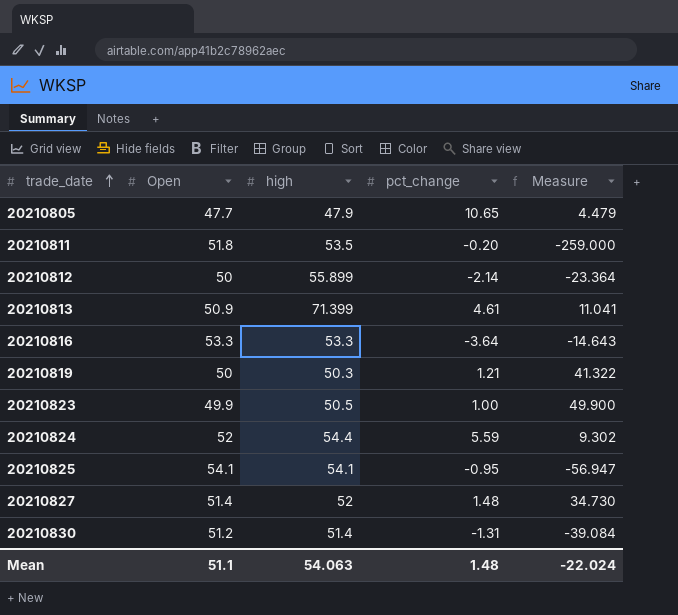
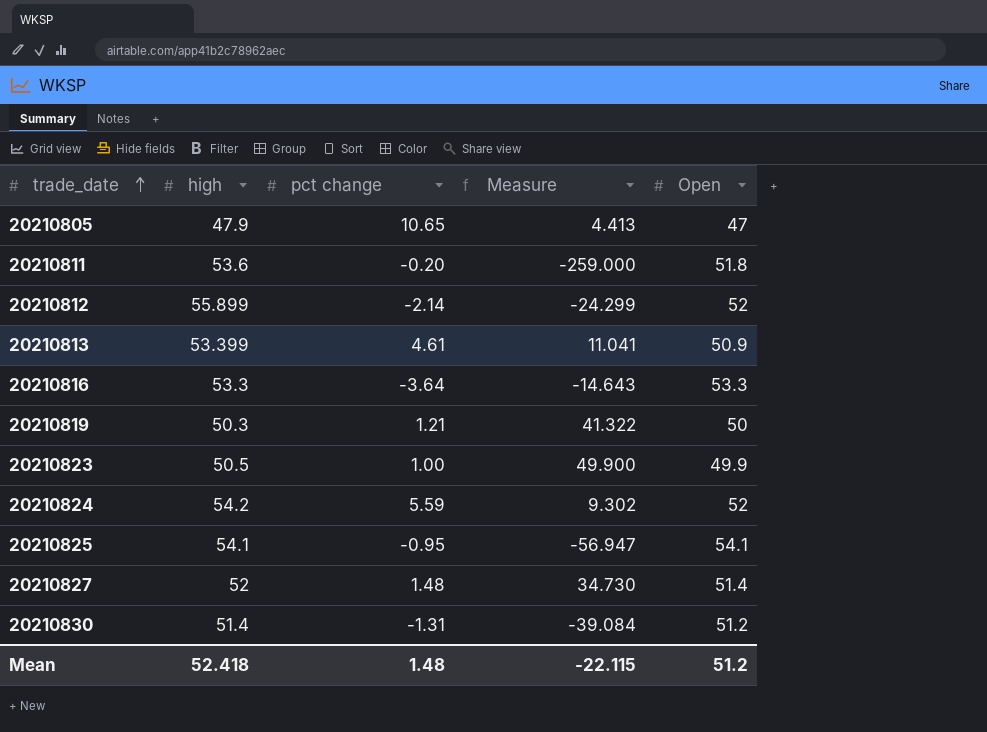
column name: pct_change -> pct change
column Open | position: 2 -> 5
20210805 | Measure: 4.479 -> 4.413
20210805 | Open: 47.7 -> 47
20210811 | high: 53.5 -> 53.6
20210812 | Measure: -23.364 -> -24.299
20210812 | Open: 50 -> 52
20210813 | high: 71.399 -> 53.399
20210824 | high: 54.4 -> 54.2
Mean | high: 54.063 -> 52.418
Mean | Measure: -22.024 -> -22.115
Mean | Open: 51.1 -> 51.2

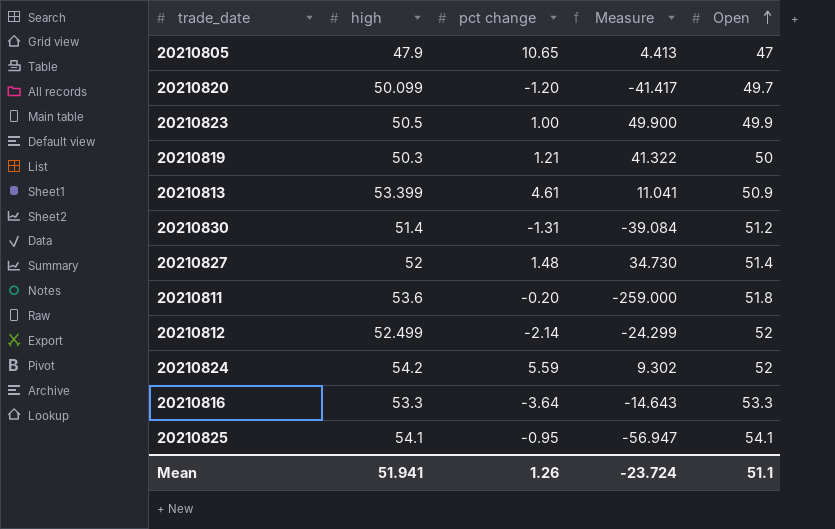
row order: trade_date ascending -> Open ascending
row 20210820: none -> 50.099 | -1.20 | -41.417 | 49.7
20210812 | high: 55.899 -> 52.499
Mean | high: 52.418 -> 51.941
Mean | pct change: 1.48 -> 1.26
Mean | Measure: -22.115 -> -23.724
Mean | Open: 51.2 -> 51.1

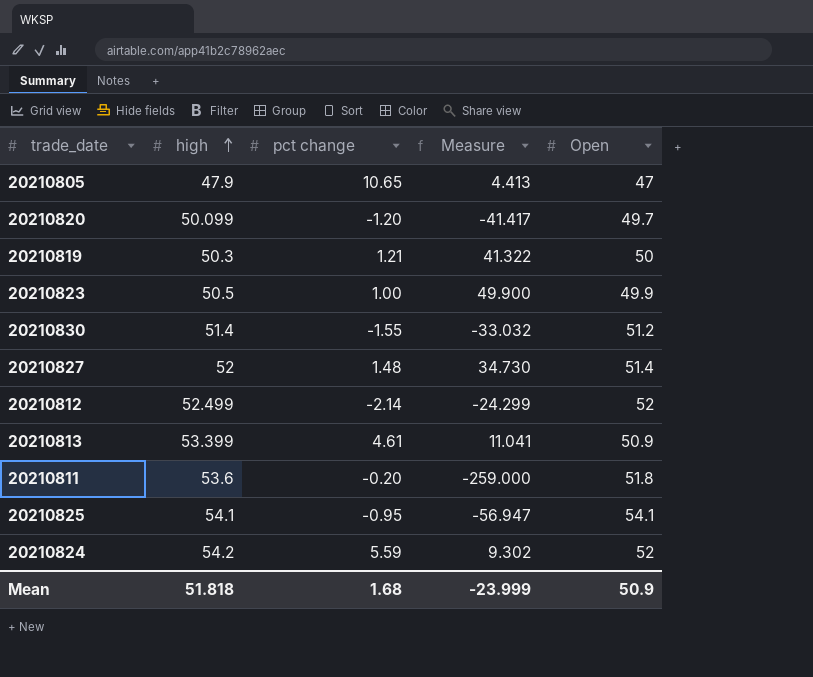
row order: Open ascending -> high ascending
row 20210816: 53.3 | -3.64 | -14.643 | 53.3 -> none
20210830 | pct change: -1.31 -> -1.55
20210830 | Measure: -39.084 -> -33.032
Mean | high: 51.941 -> 51.818
Mean | pct change: 1.26 -> 1.68
Mean | Measure: -23.724 -> -23.999
Mean | Open: 51.1 -> 50.9

